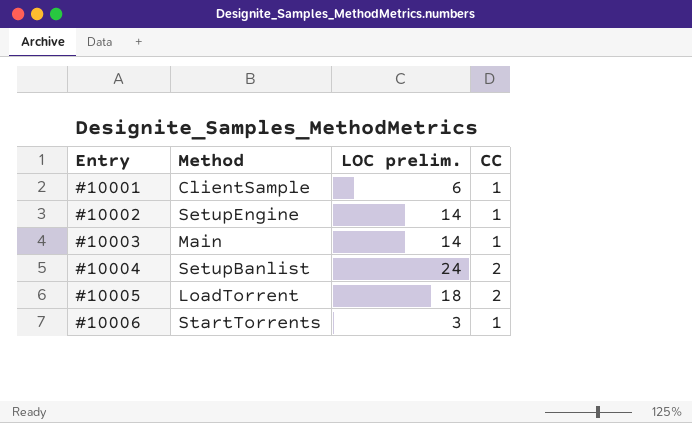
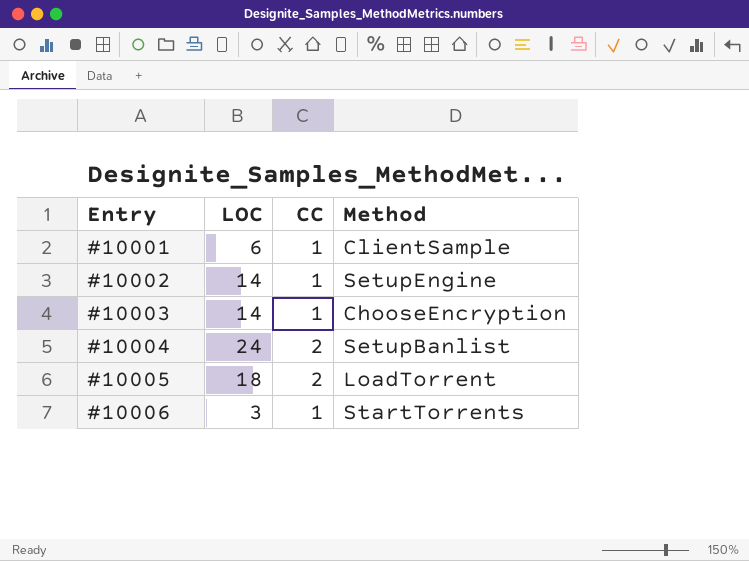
column name: LOC prelim. -> LOC
column Method | position: 2 -> 4
#10003 | Method: Main -> ChooseEncryption

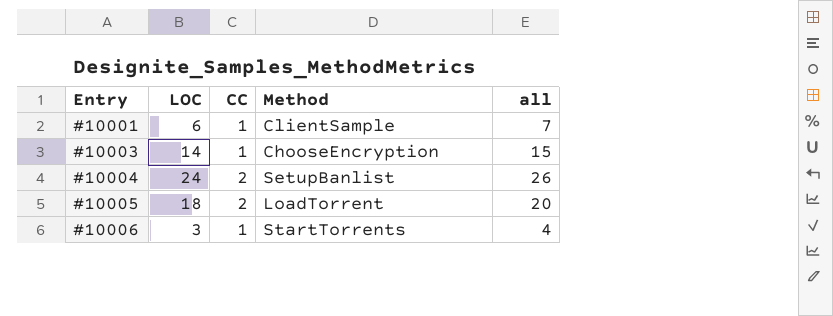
column all | formula: none -> [LOC] + [CC]
row #10002: 14 | 1 | SetupEngine -> none

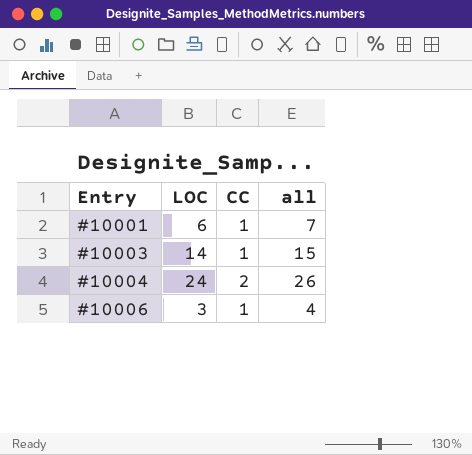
column Method | position: 4 -> none
row #10005: 18 | 2 | LoadTorrent | 20 -> none

